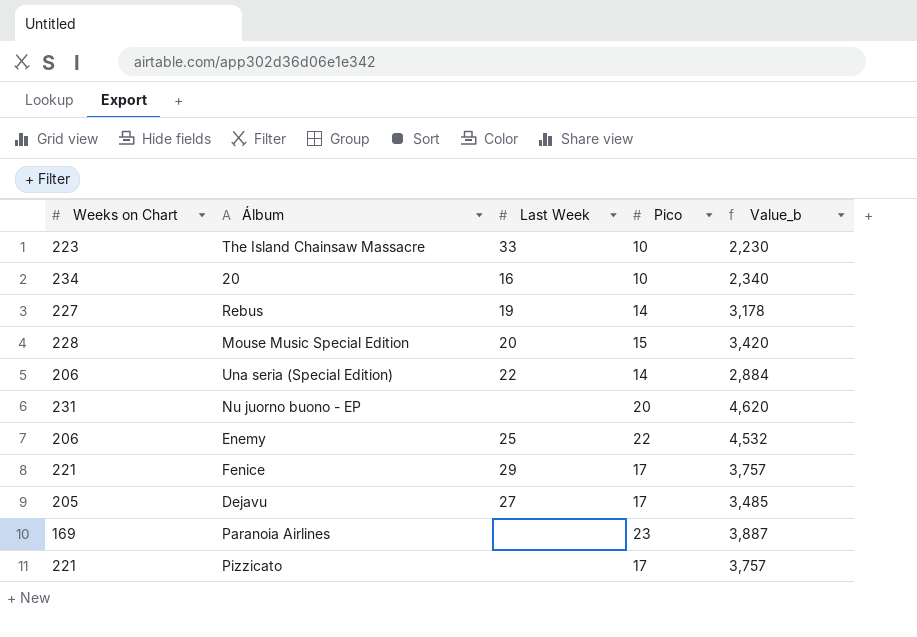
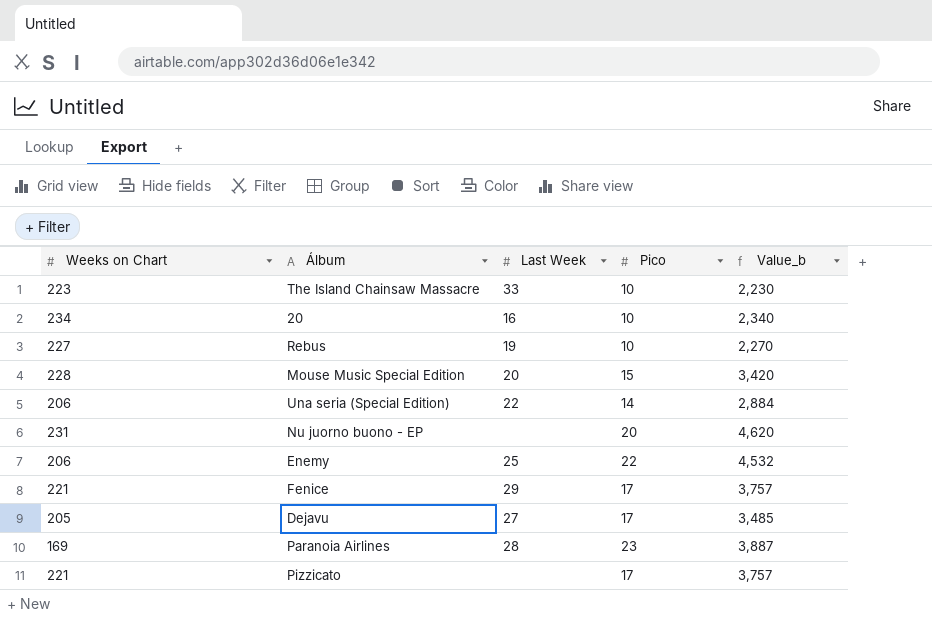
Rebus | Pico: 14 -> 10
Rebus | Value_b: 3,178 -> 2,270
Paranoia Airlines | Last Week: none -> 28

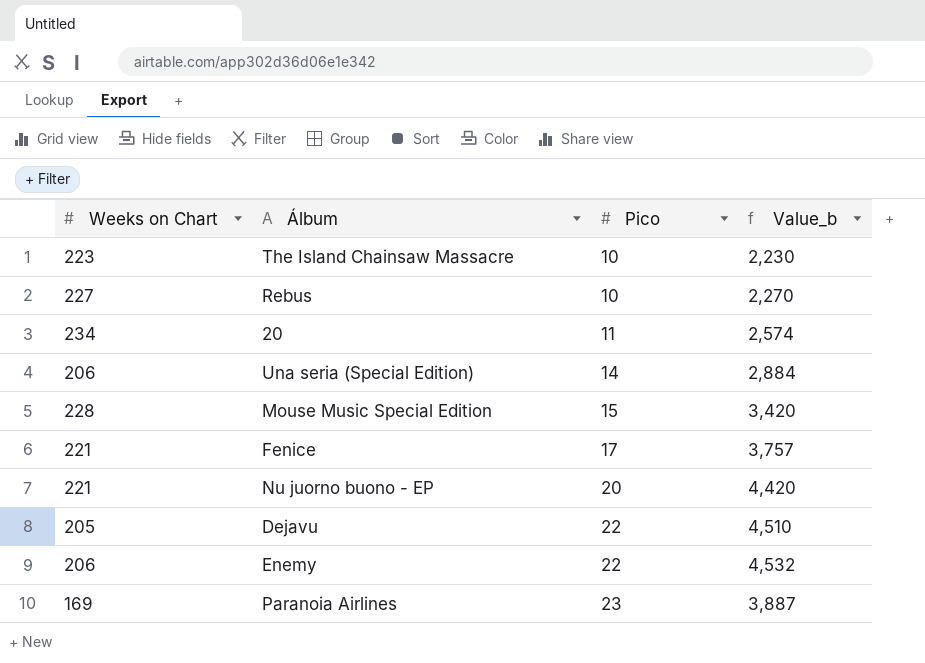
row order: none -> Pico ascending
column Last Week | position: 3 -> none
row Pizzicato: 221 | none | 17 | 3,757 -> none
20 | Pico: 10 -> 11
20 | Value_b: 2,340 -> 2,574
Nu juorno buono - EP | Weeks on Chart: 231 -> 221
Nu juorno buono - EP | Value_b: 4,620 -> 4,420
Dejavu | Pico: 17 -> 22
Dejavu | Value_b: 3,485 -> 4,510

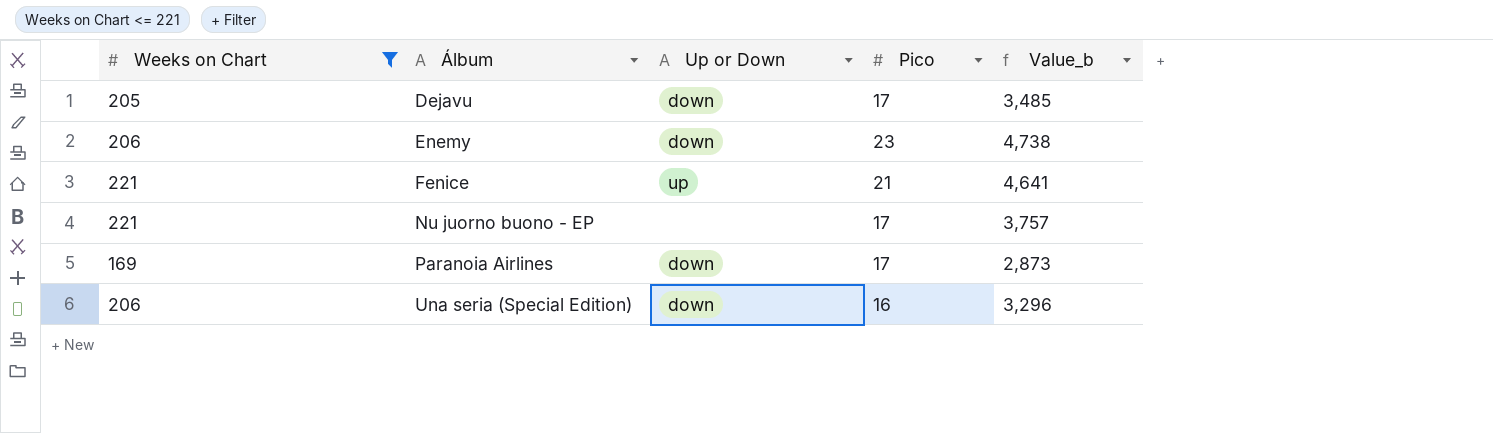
filter: none -> Weeks on Chart <= 221
row order: Pico ascending -> Álbum ascending
column Up or Down | position: none -> 3
Dejavu | Pico: 22 -> 17
Dejavu | Value_b: 4,510 -> 3,485
Enemy | Pico: 22 -> 23
Enemy | Value_b: 4,532 -> 4,738
Fenice | Pico: 17 -> 21
Fenice | Value_b: 3,757 -> 4,641
Nu juorno buono - EP | Pico: 20 -> 17
Nu juorno buono - EP | Value_b: 4,420 -> 3,757
Paranoia Airlines | Pico: 23 -> 17
Paranoia Airlines | Value_b: 3,887 -> 2,873
Una seria (Special Edition) | Pico: 14 -> 16
Una seria (Special Edition) | Value_b: 2,884 -> 3,296

